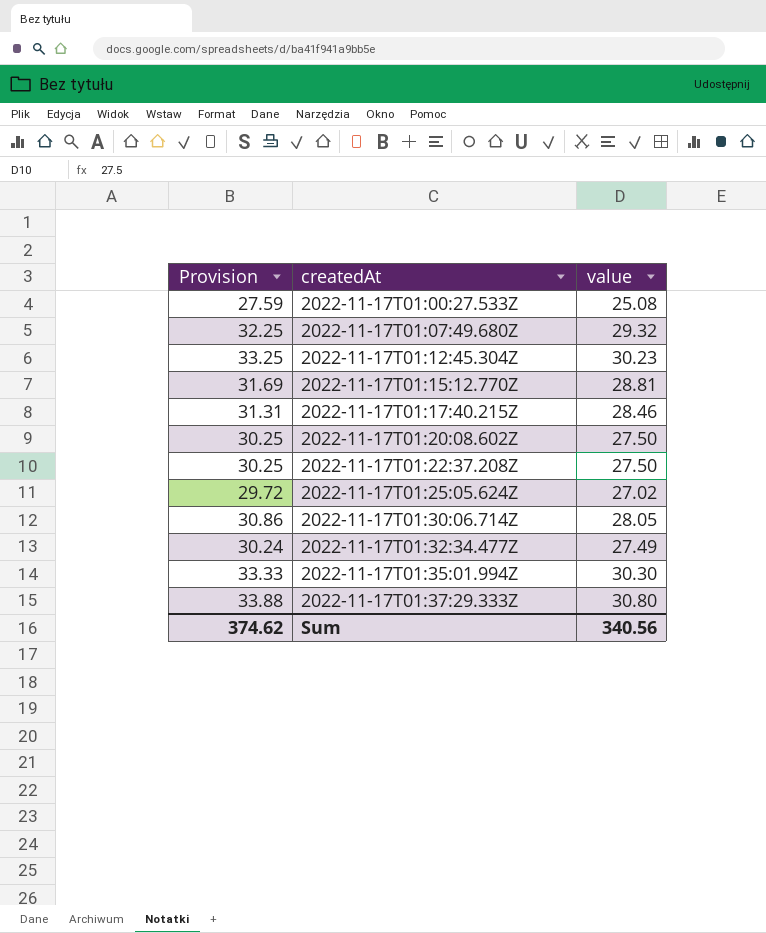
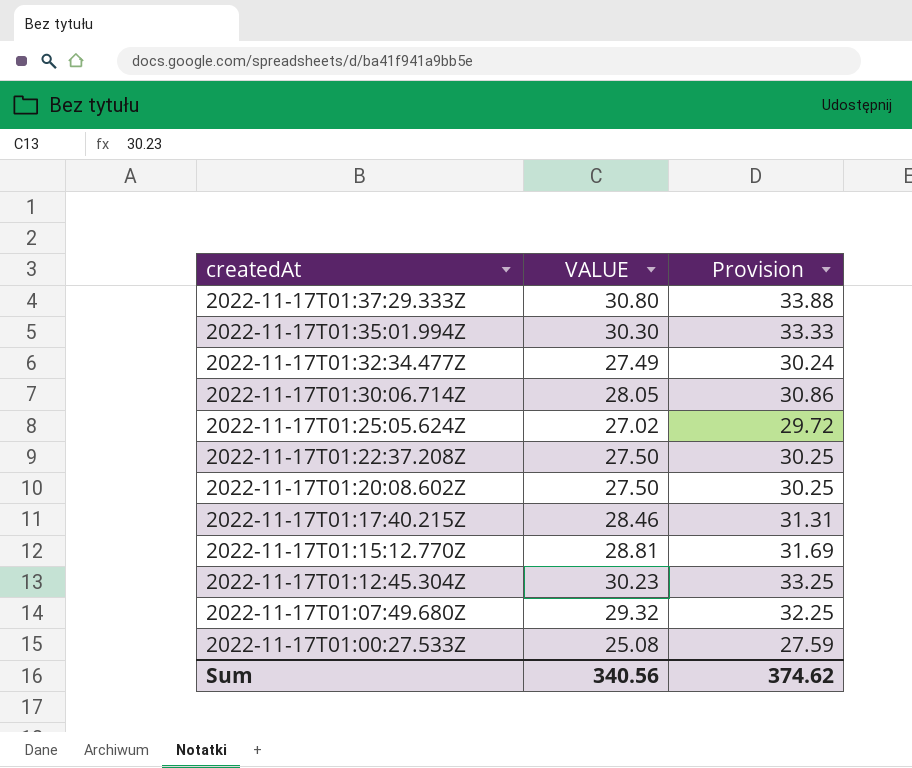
row order: createdAt ascending -> createdAt descending
column name: value -> VALUE
column Provision | position: 1 -> 3

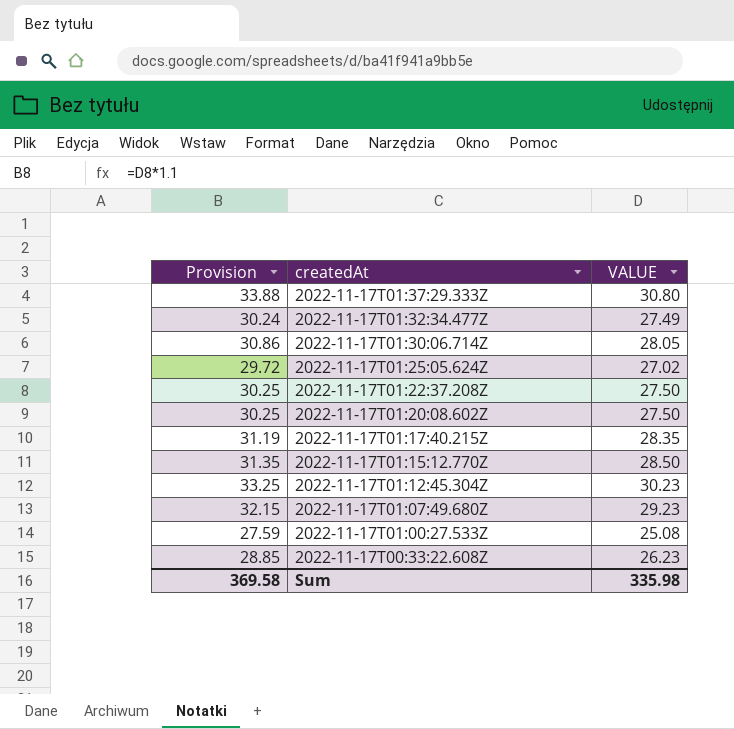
column Provision | position: 3 -> 1
row 2022-11-17T01:35:01.994Z: 30.30 | 33.33 -> none
2022-11-17T01:17:40.215Z | Provision: 31.31 -> 31.19
2022-11-17T01:17:40.215Z | VALUE: 28.46 -> 28.35
2022-11-17T01:15:12.770Z | Provision: 31.69 -> 31.35
2022-11-17T01:15:12.770Z | VALUE: 28.81 -> 28.50
2022-11-17T01:07:49.680Z | Provision: 32.25 -> 32.15
2022-11-17T01:07:49.680Z | VALUE: 29.32 -> 29.23
row 2022-11-17T00:33:22.608Z: none -> 28.85 | 26.23
Sum | Provision: 374.62 -> 369.58
Sum | VALUE: 340.56 -> 335.98

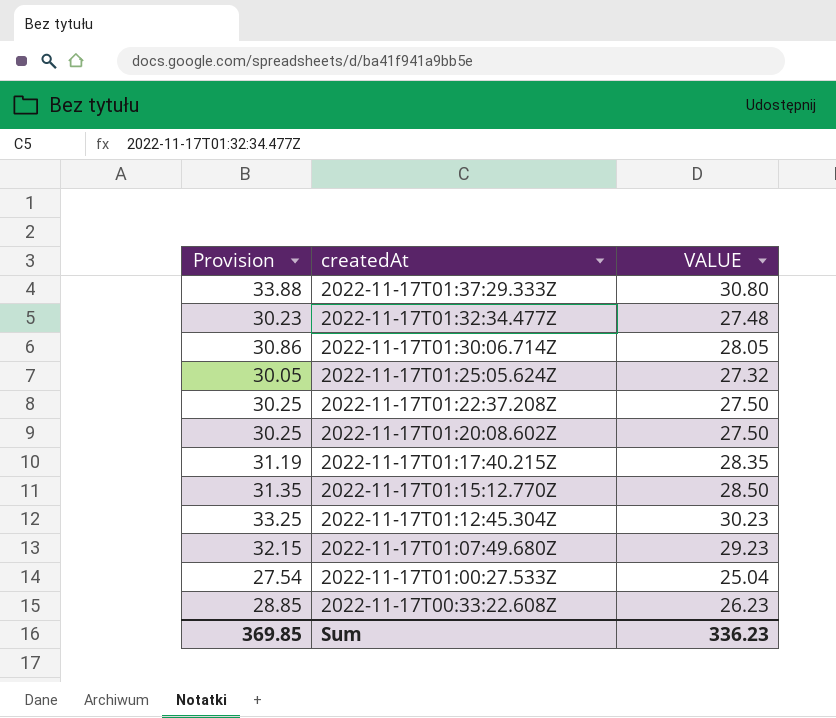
2022-11-17T01:32:34.477Z | Provision: 30.24 -> 30.23
2022-11-17T01:32:34.477Z | VALUE: 27.49 -> 27.48
2022-11-17T01:25:05.624Z | Provision: 29.72 -> 30.05
2022-11-17T01:25:05.624Z | VALUE: 27.02 -> 27.32
2022-11-17T01:00:27.533Z | Provision: 27.59 -> 27.54
2022-11-17T01:00:27.533Z | VALUE: 25.08 -> 25.04
Sum | Provision: 369.58 -> 369.85
Sum | VALUE: 335.98 -> 336.23

